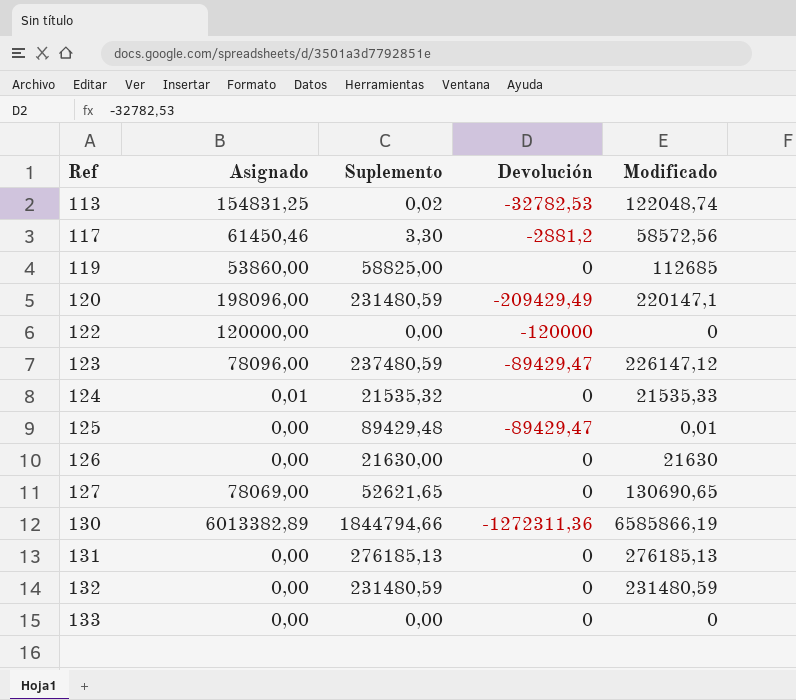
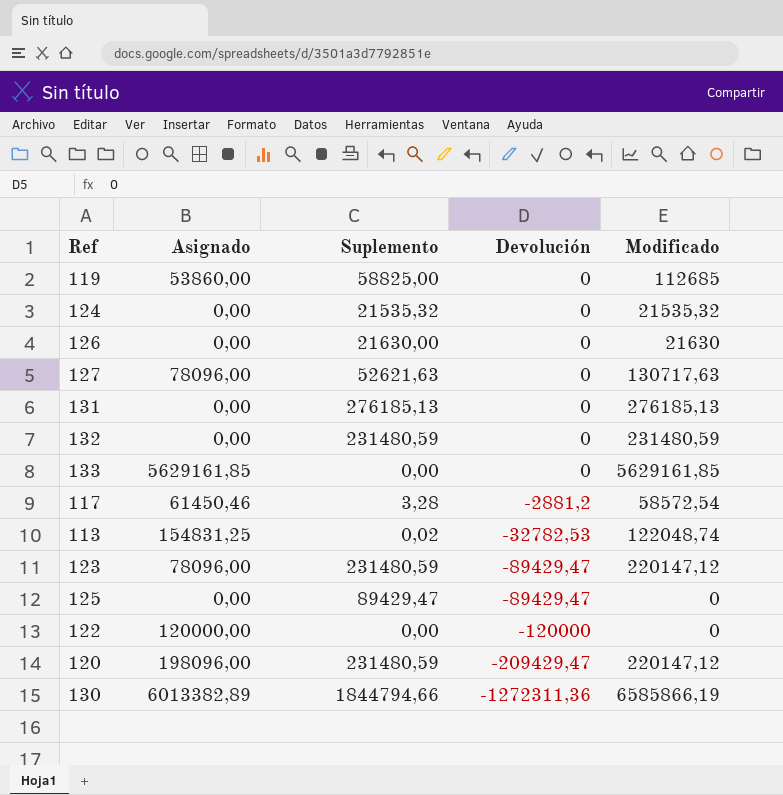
row order: Ref ascending -> Devolución descending
124 | Asignado: 0,01 -> 0,00
124 | Modificado: 21535,33 -> 21535,32
127 | Asignado: 78069,00 -> 78096,00
127 | Suplemento: 52621,65 -> 52621,63
127 | Modificado: 130690,65 -> 130717,63
133 | Asignado: 0,00 -> 5629161,85
133 | Modificado: 0 -> 5629161,85
117 | Suplemento: 3,30 -> 3,28
117 | Modificado: 58572,56 -> 58572,54
123 | Suplemento: 237480,59 -> 231480,59
123 | Modificado: 226147,12 -> 220147,12
125 | Suplemento: 89429,48 -> 89429,47
125 | Modificado: 0,01 -> 0
120 | Devolución: -209429,49 -> -209429,47
120 | Modificado: 220147,1 -> 220147,12

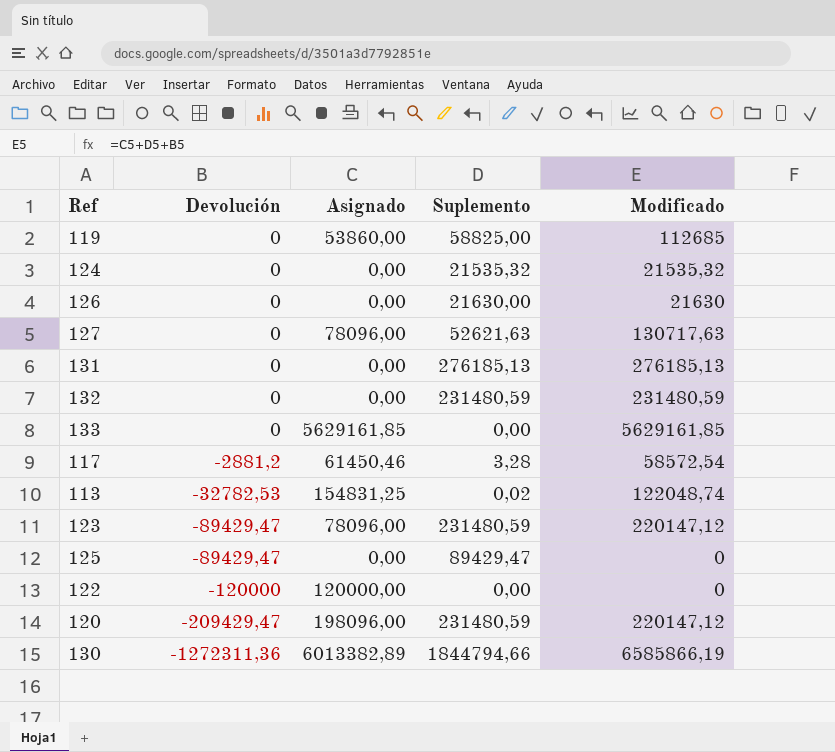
column Devolución | position: 4 -> 2

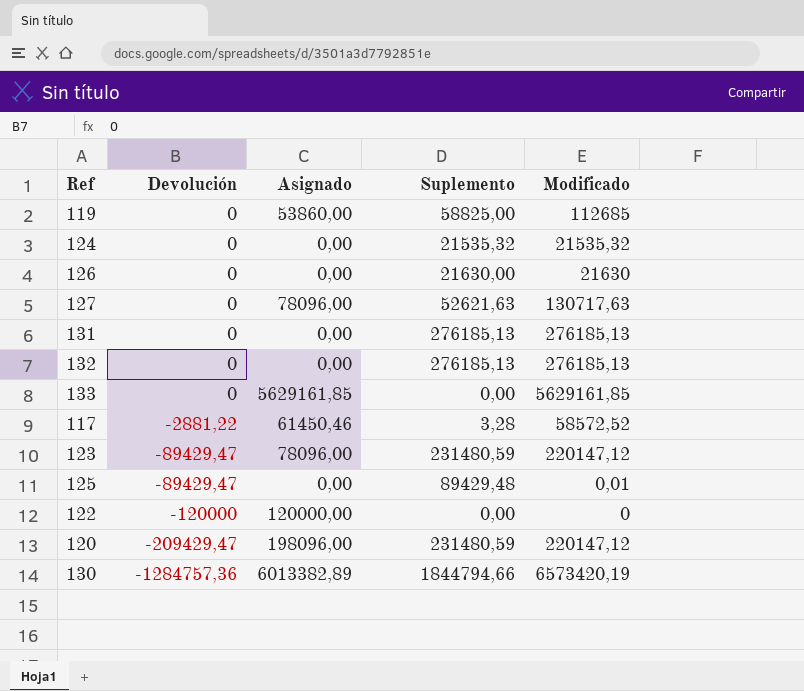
row 113: -32782,53 | 154831,25 | 0,02 | 122048,74 -> none
132 | Suplemento: 231480,59 -> 276185,13
132 | Modificado: 231480,59 -> 276185,13
117 | Devolución: -2881,2 -> -2881,22
117 | Modificado: 58572,54 -> 58572,52
125 | Suplemento: 89429,47 -> 89429,48
125 | Modificado: 0 -> 0,01
130 | Devolución: -1272311,36 -> -1284757,36
130 | Modificado: 6585866,19 -> 6573420,19

